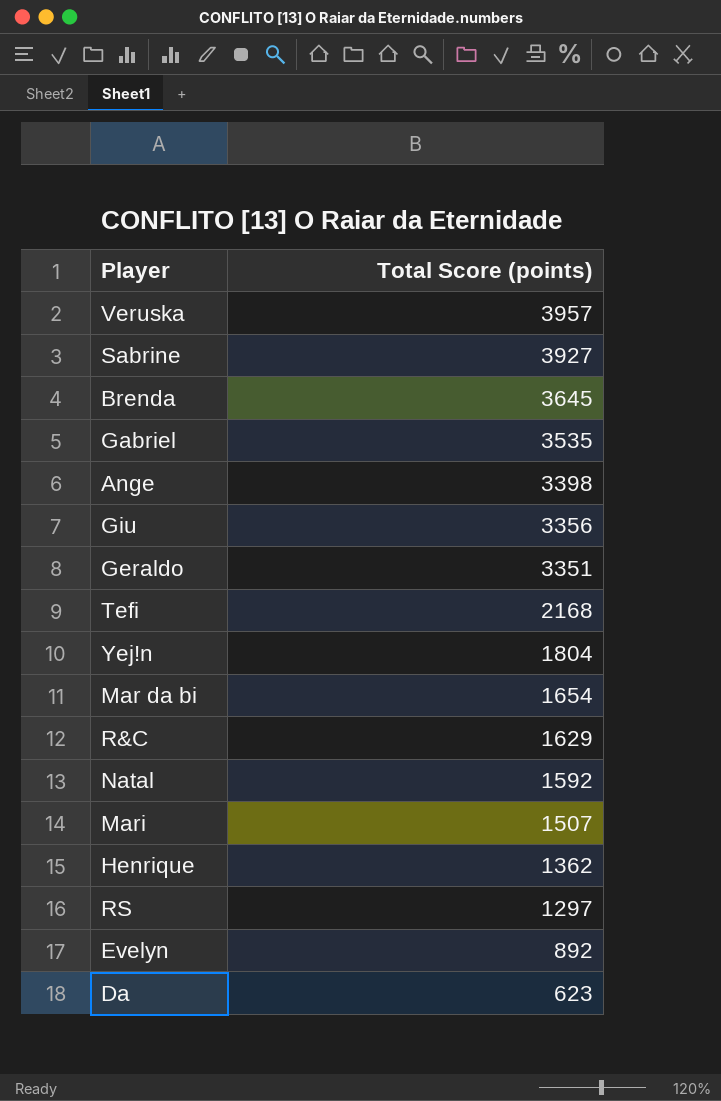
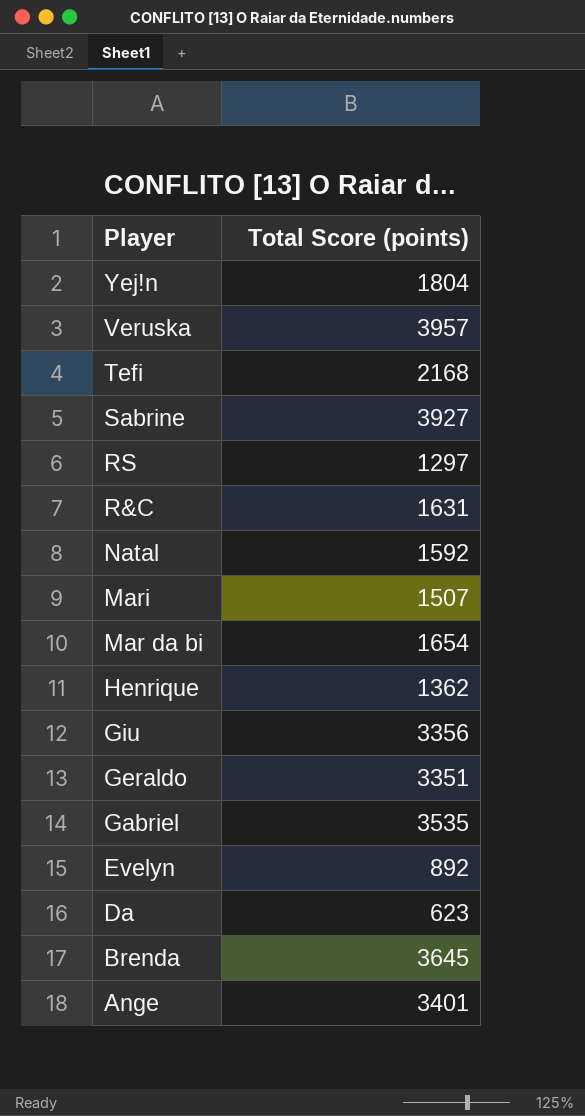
row order: Total Score (points) descending -> Player descending
R&C | Total Score (points): 1629 -> 1631
Ange | Total Score (points): 3398 -> 3401

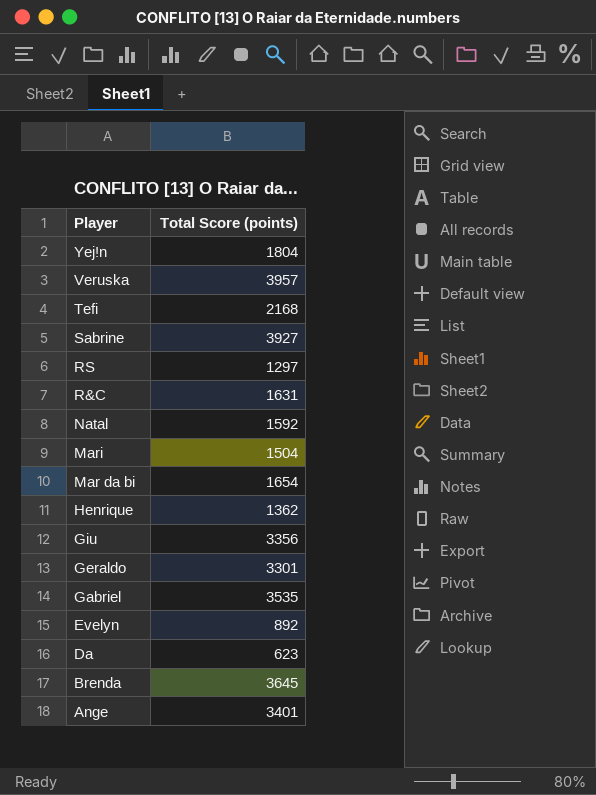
Mari | Total Score (points): 1507 -> 1504
Geraldo | Total Score (points): 3351 -> 3301

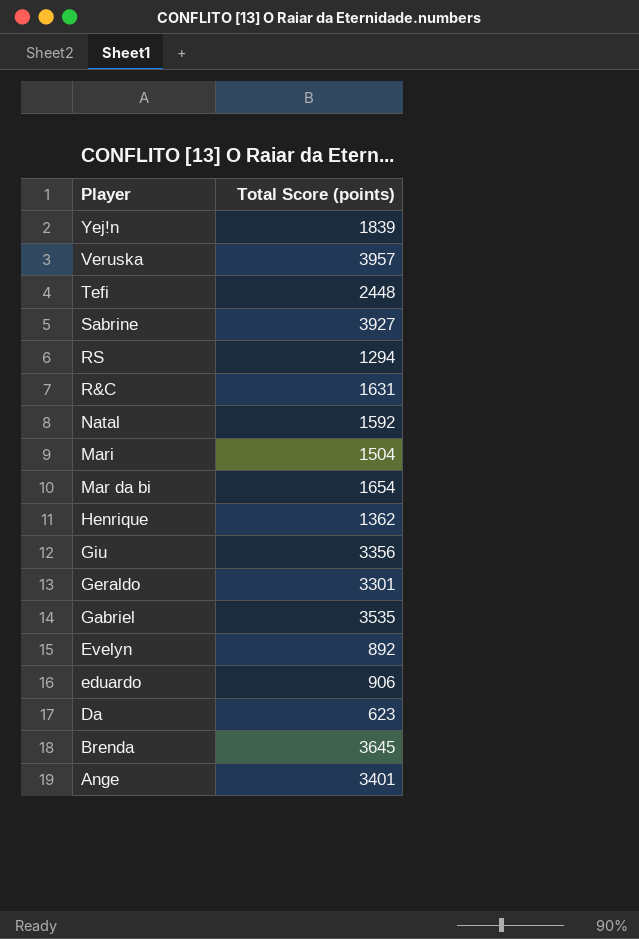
Yej!n | Total Score (points): 1804 -> 1839
Tefi | Total Score (points): 2168 -> 2448
RS | Total Score (points): 1297 -> 1294
row eduardo: none -> 906

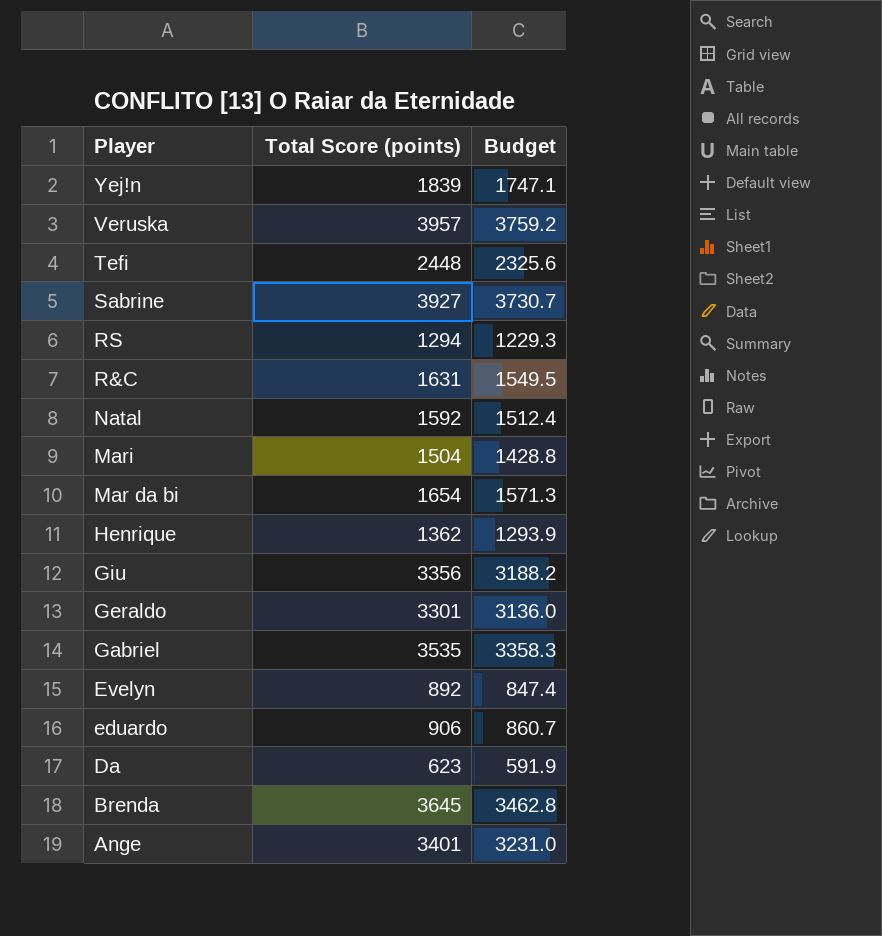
column Budget | formula: none -> [Total Score (points)] * 0.95

